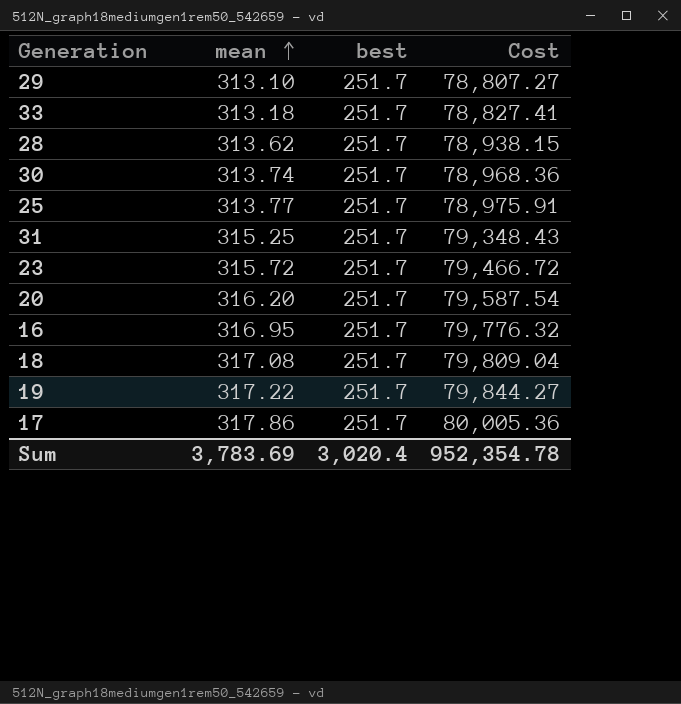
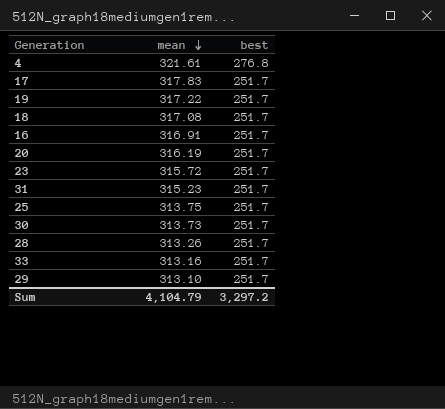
row order: mean ascending -> mean descending
column Cost | formula: [mean] * [best] -> none
row 4: none -> 321.61 | 276.8
17 | mean: 317.86 -> 317.83
16 | mean: 316.95 -> 316.91
20 | mean: 316.20 -> 316.19
31 | mean: 315.25 -> 315.23
25 | mean: 313.77 -> 313.75
30 | mean: 313.74 -> 313.73
28 | mean: 313.62 -> 313.26
33 | mean: 313.18 -> 313.16
Sum | mean: 3,783.69 -> 4,104.79
Sum | best: 3,020.4 -> 3,297.2

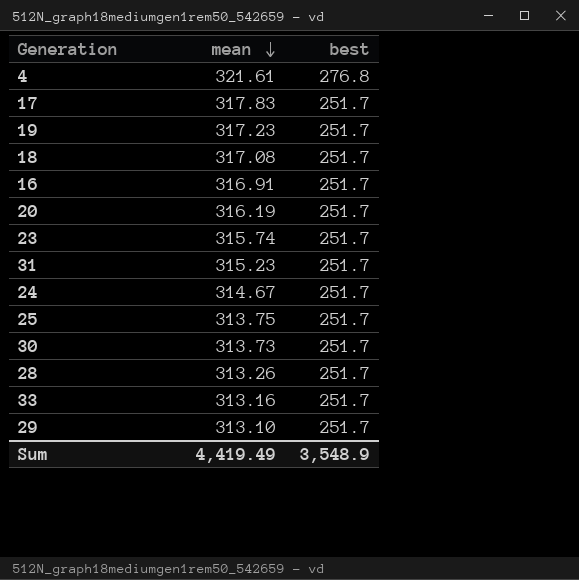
19 | mean: 317.22 -> 317.23
23 | mean: 315.72 -> 315.74
row 24: none -> 314.67 | 251.7
Sum | mean: 4,104.79 -> 4,419.49
Sum | best: 3,297.2 -> 3,548.9

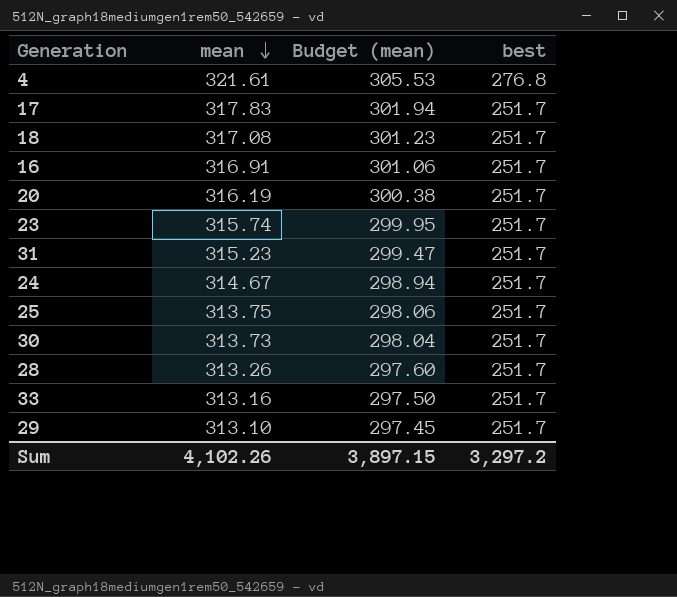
column Budget (mean) | formula: none -> [mean] * 0.95
row 19: 317.23 | 251.7 -> none
Sum | mean: 4,419.49 -> 4,102.26
Sum | best: 3,548.9 -> 3,297.2

